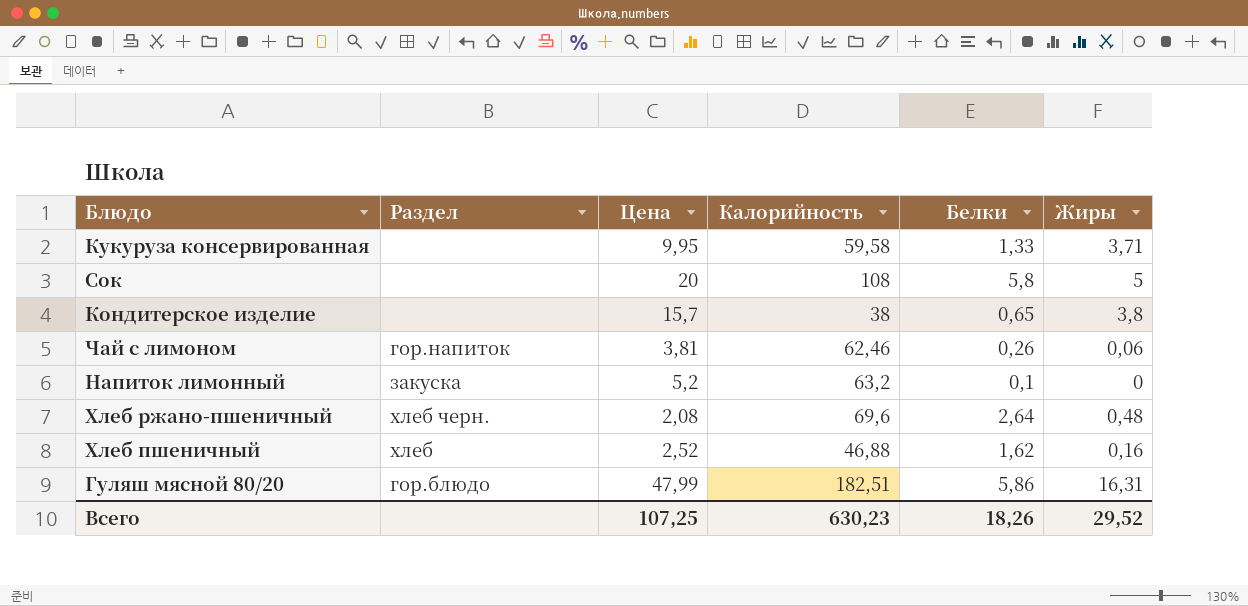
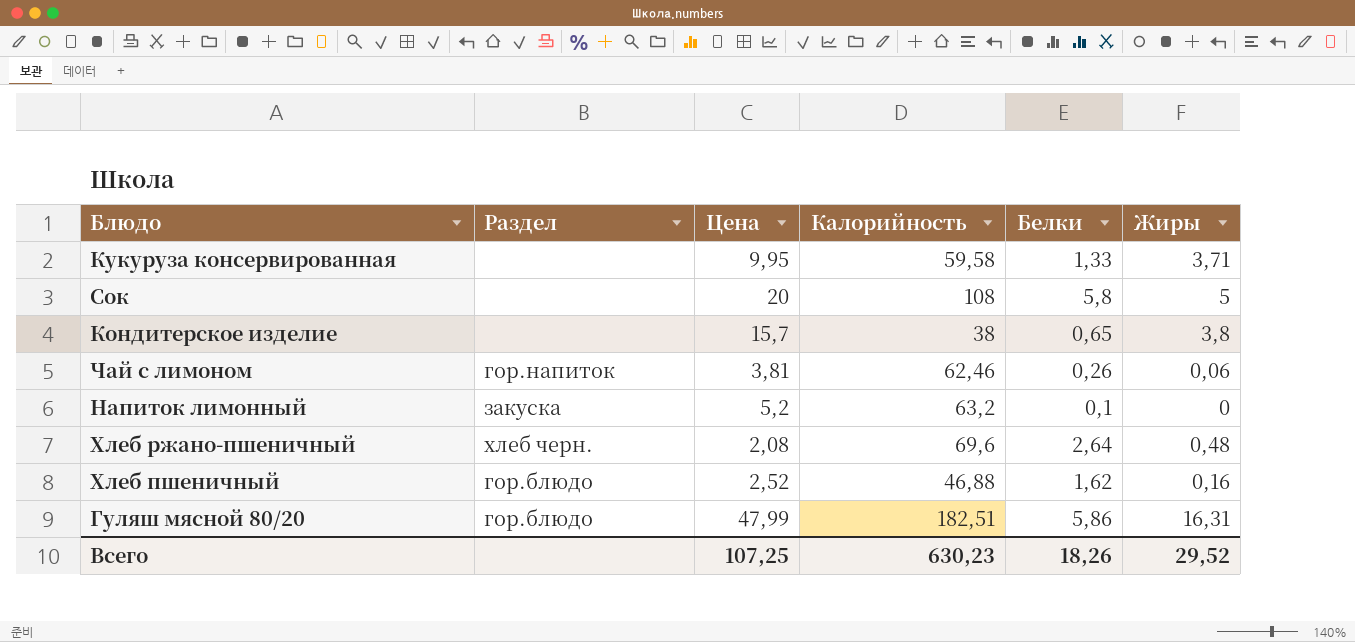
Хлеб пшеничный | Раздел: хлеб -> гор.блюдо

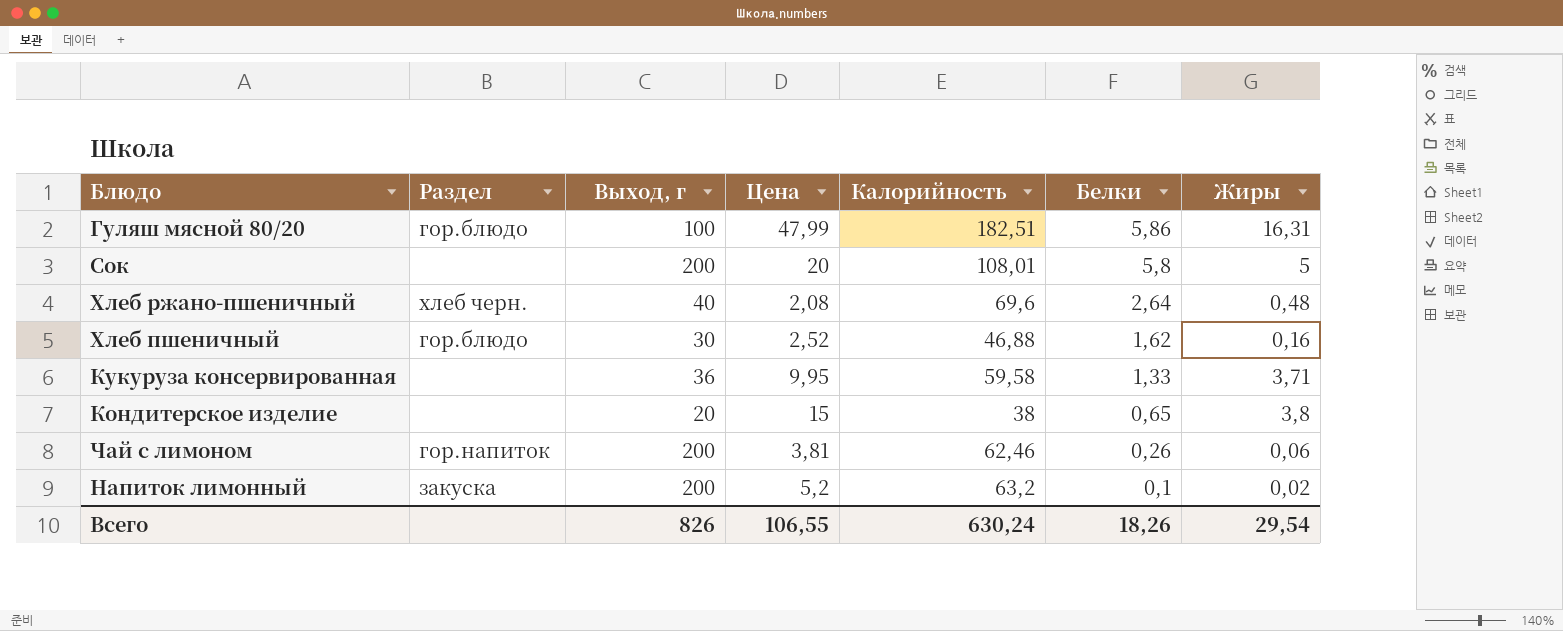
row order: none -> Белки descending
column Выход, г | position: none -> 3
Сок | Калорийность: 108 -> 108,01
Кондитерское изделие | Цена: 15,7 -> 15
Напиток лимонный | Жиры: 0 -> 0,02
Всего | Цена: 107,25 -> 106,55
Всего | Калорийность: 630,23 -> 630,24
Всего | Жиры: 29,52 -> 29,54

